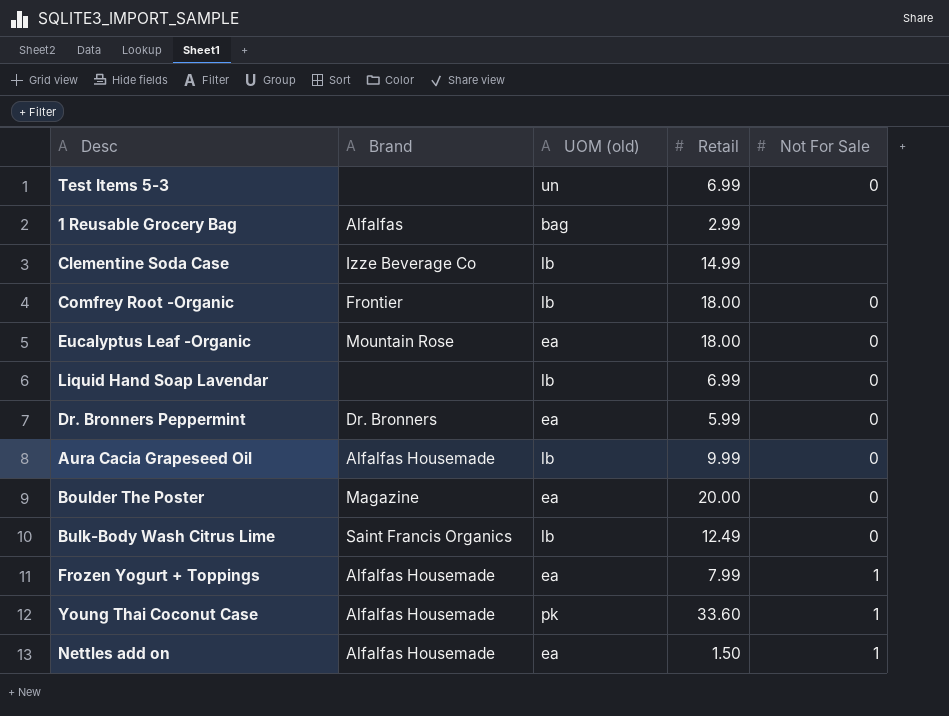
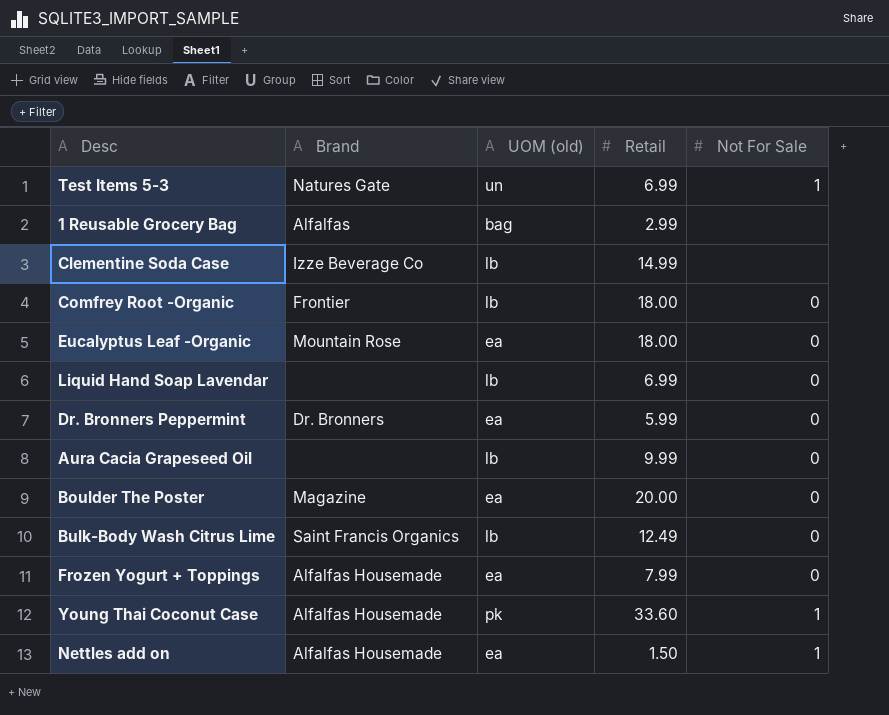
Test Items 5-3 | Brand: none -> Natures Gate
Test Items 5-3 | Not For Sale: 0 -> 1
Aura Cacia Grapeseed Oil | Brand: Alfalfas Housemade -> none
Frozen Yogurt + Toppings | Not For Sale: 1 -> 0

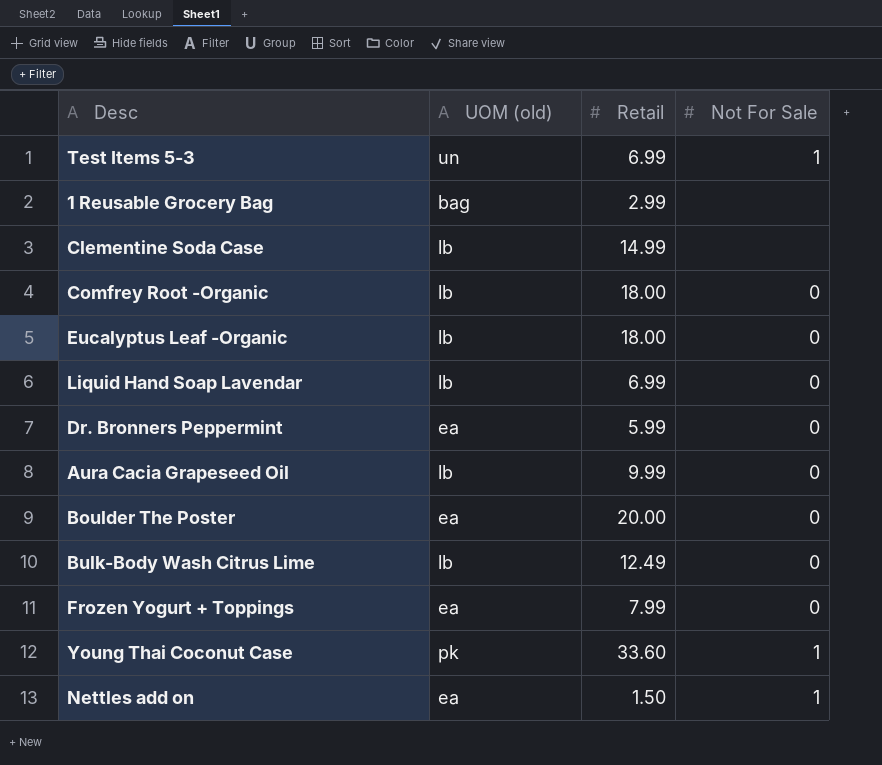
column Brand | position: 2 -> none
Eucalyptus Leaf -Organic | UOM (old): ea -> lb

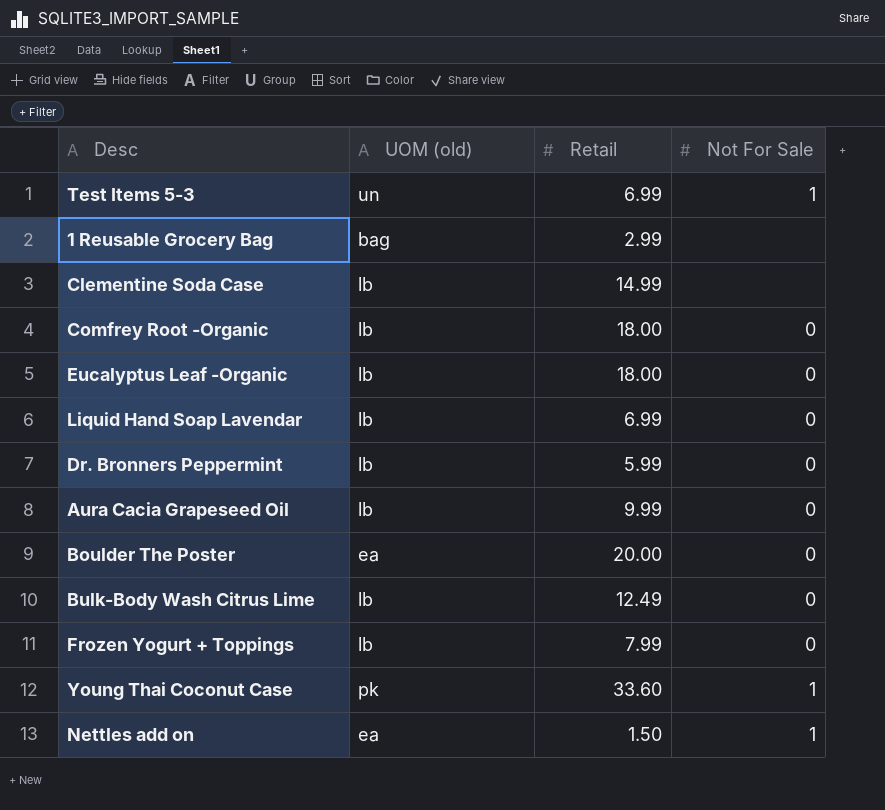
Dr. Bronners Peppermint | UOM (old): ea -> lb
Frozen Yogurt + Toppings | UOM (old): ea -> lb

